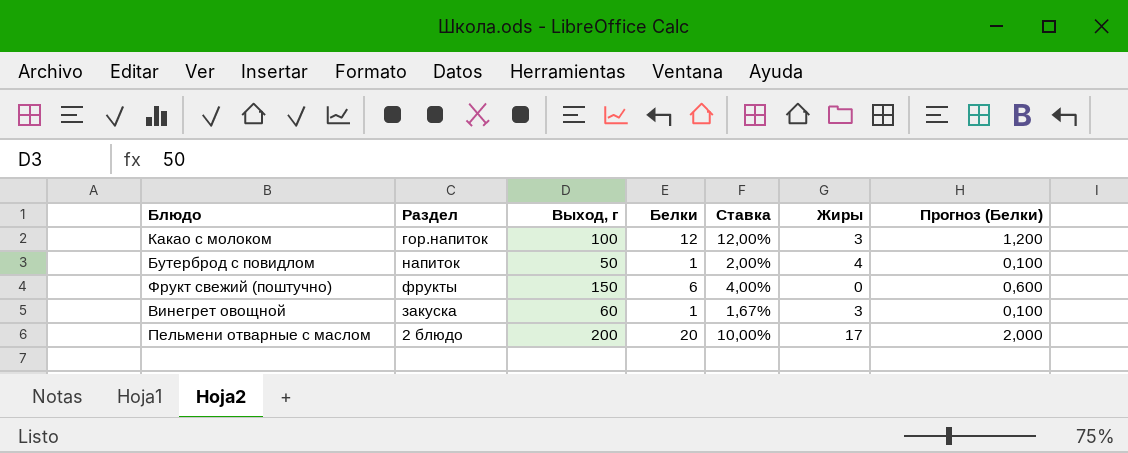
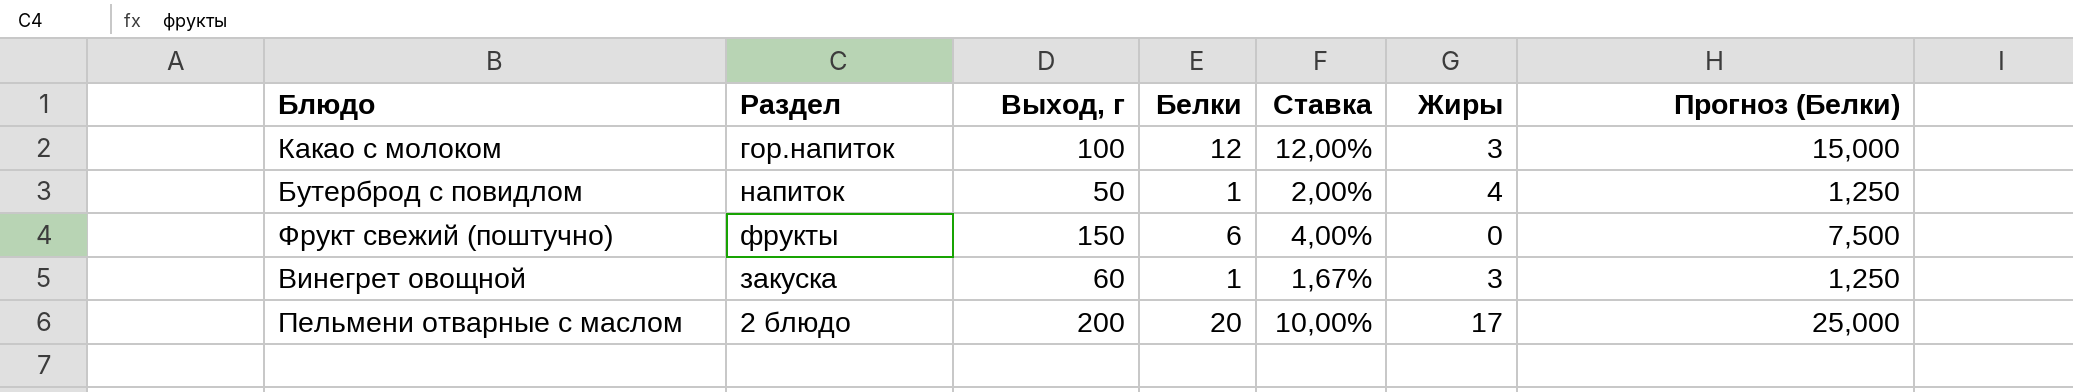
column Прогноз (Белки) | formula: [Белки] * 0,1 -> [Белки] * 1,25

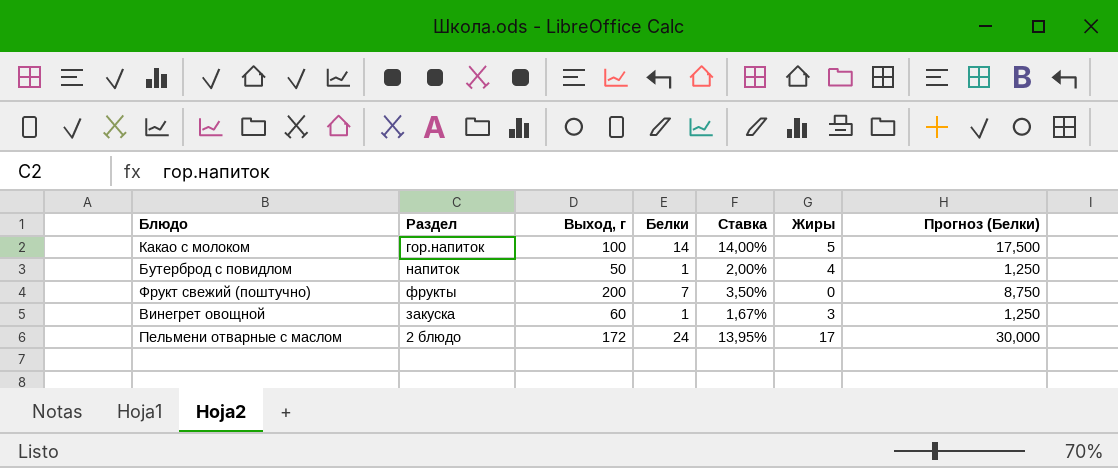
Какао с молоком | Белки: 12 -> 14
Какао с молоком | Ставка: 12,00% -> 14,00%
Какао с молоком | Жиры: 3 -> 5
Какао с молоком | Прогноз (Белки): 15,000 -> 17,500
Фрукт свежий (поштучно) | Выход, г: 150 -> 200
Фрукт свежий (поштучно) | Белки: 6 -> 7
Фрукт свежий (поштучно) | Ставка: 4,00% -> 3,50%
Фрукт свежий (поштучно) | Прогноз (Белки): 7,500 -> 8,750
Пельмени отварные с маслом | Выход, г: 200 -> 172
Пельмени отварные с маслом | Белки: 20 -> 24
Пельмени отварные с маслом | Ставка: 10,00% -> 13,95%
Пельмени отварные с маслом | Прогноз (Белки): 25,000 -> 30,000

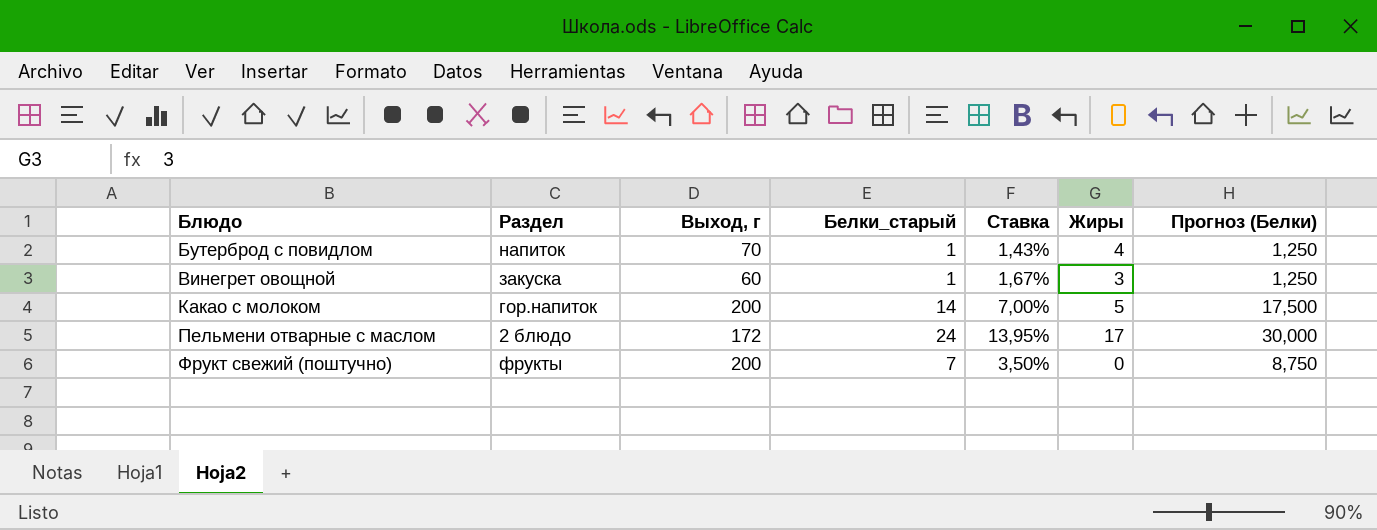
row order: none -> Блюдо ascending
column name: Белки -> Белки_старый
Бутерброд с повидлом | Выход, г: 50 -> 70
Бутерброд с повидлом | Ставка: 2,00% -> 1,43%
Какао с молоком | Выход, г: 100 -> 200
Какао с молоком | Ставка: 14,00% -> 7,00%

